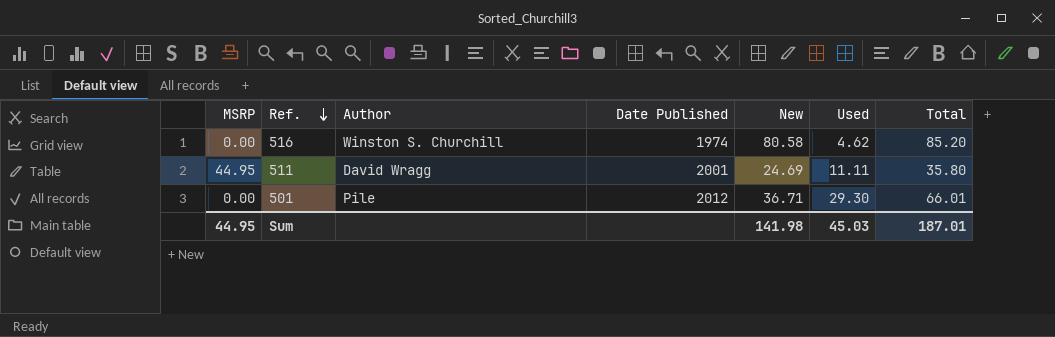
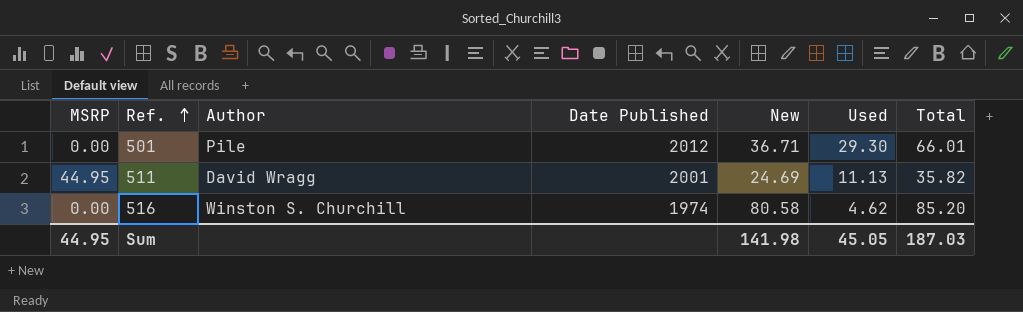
row order: Ref. descending -> Ref. ascending
511 | Used: 11.11 -> 11.13
511 | Total: 35.80 -> 35.82
Sum | Used: 45.03 -> 45.05
Sum | Total: 187.01 -> 187.03

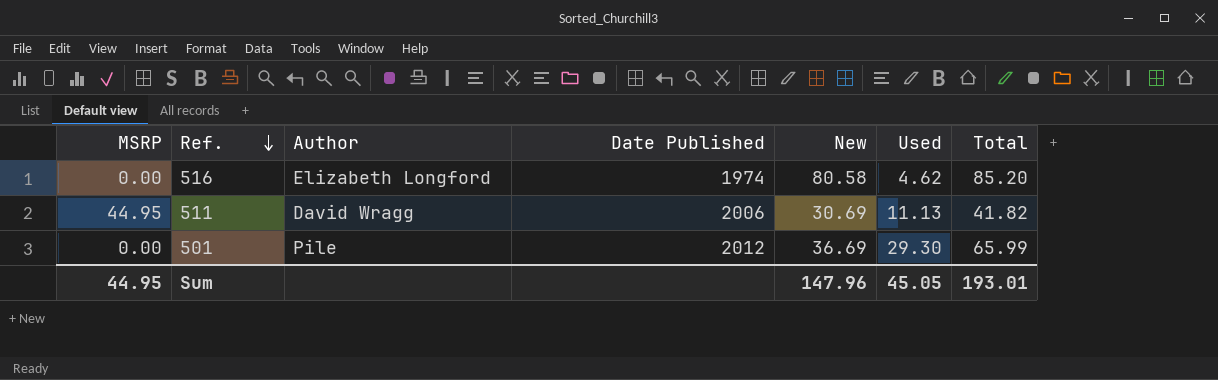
row order: Ref. ascending -> Ref. descending
516 | Author: Winston S. Churchill -> Elizabeth Longford
511 | Date Published: 2001 -> 2006
511 | New: 24.69 -> 30.69
511 | Total: 35.82 -> 41.82
501 | New: 36.71 -> 36.69
501 | Total: 66.01 -> 65.99
Sum | New: 141.98 -> 147.96
Sum | Total: 187.03 -> 193.01

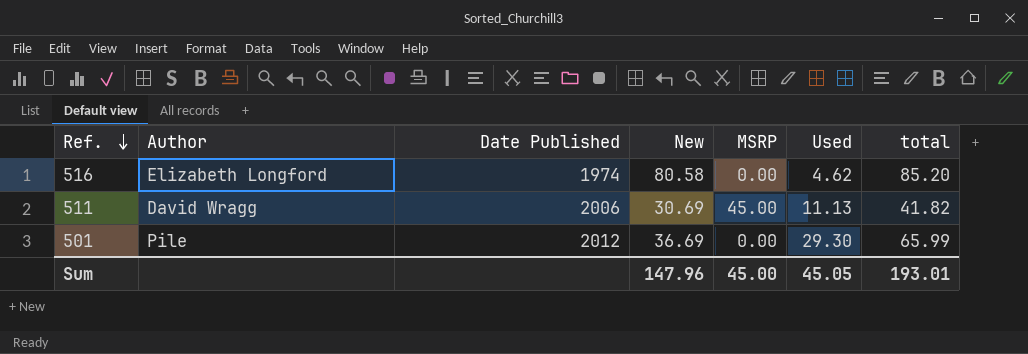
column MSRP | position: 1 -> 5
column name: Total -> total
511 | MSRP: 44.95 -> 45.00
Sum | MSRP: 44.95 -> 45.00

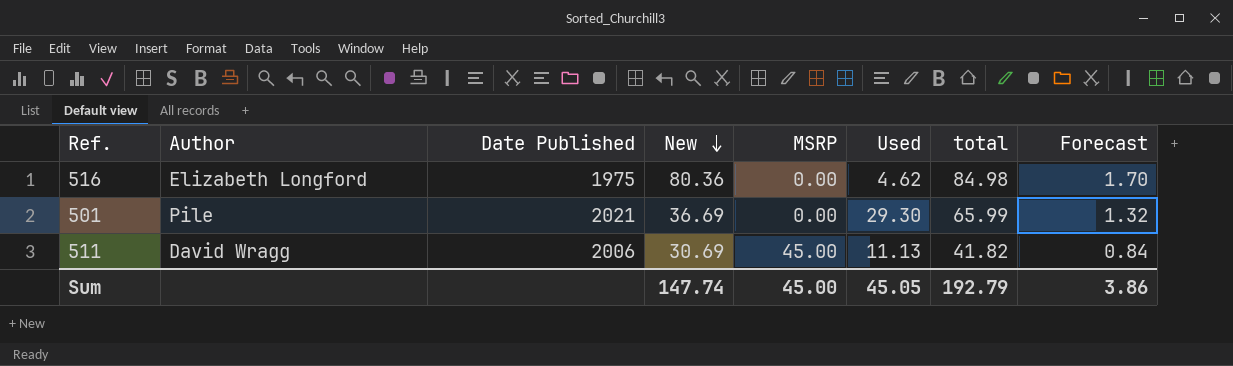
row order: Ref. descending -> New descending
column Forecast | formula: none -> [total] * 0.02
516 | Date Published: 1974 -> 1975
516 | New: 80.58 -> 80.36
516 | total: 85.20 -> 84.98
501 | Date Published: 2012 -> 2021
Sum | New: 147.96 -> 147.74
Sum | total: 193.01 -> 192.79

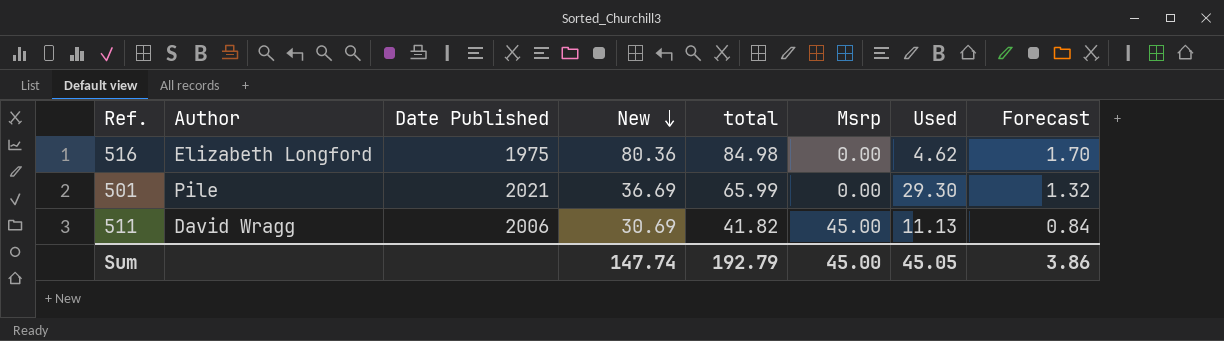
column total | position: 7 -> 5
column name: MSRP -> Msrp

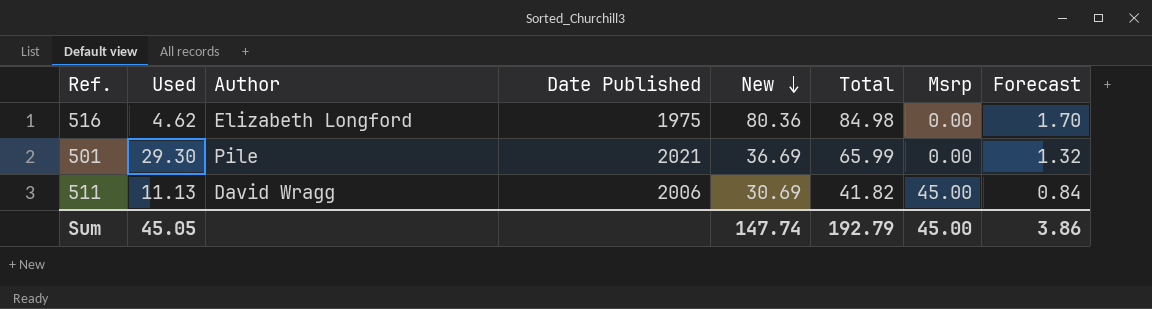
column Used | position: 7 -> 2
column name: total -> Total

